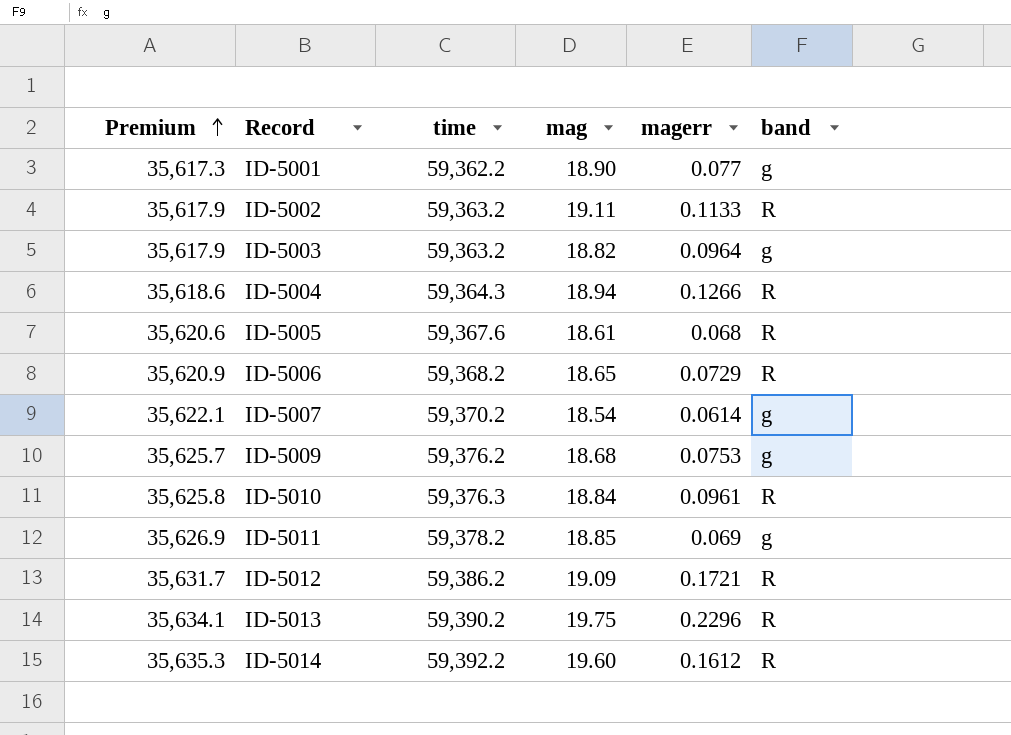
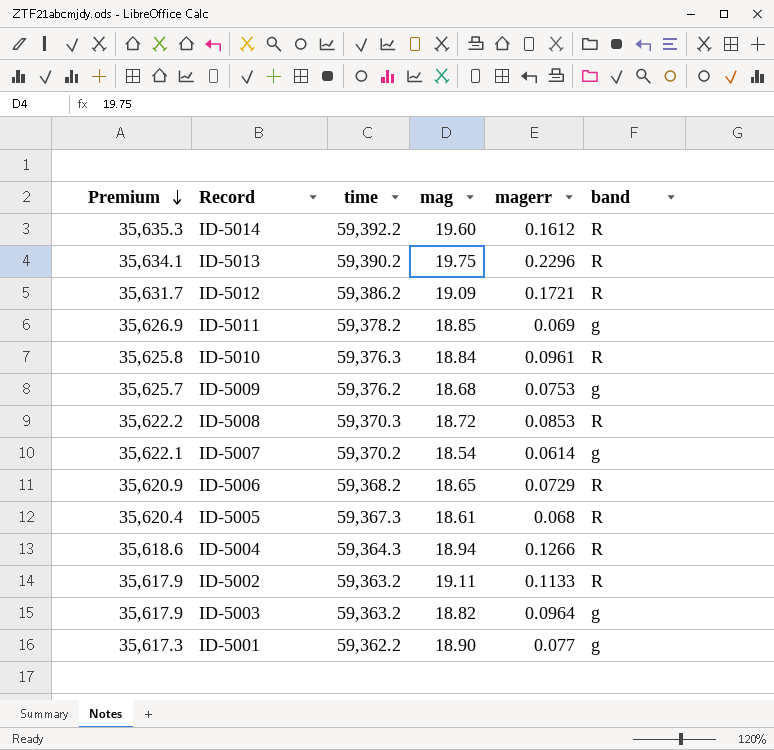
row order: Premium ascending -> Premium descending
row ID-5008: none -> 35,622.2 | 59,370.3 | 18.72 | 0.0853 | R
ID-5005 | Premium: 35,620.6 -> 35,620.4
ID-5005 | time: 59,367.6 -> 59,367.3

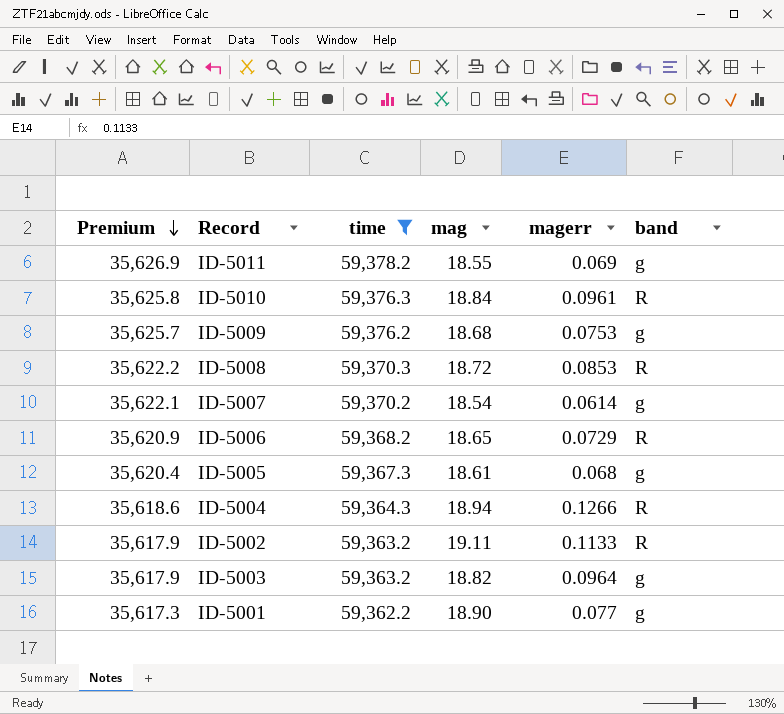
filter: none -> time <= 59,378.2
ID-5011 | mag: 18.85 -> 18.55
ID-5005 | band: R -> g

